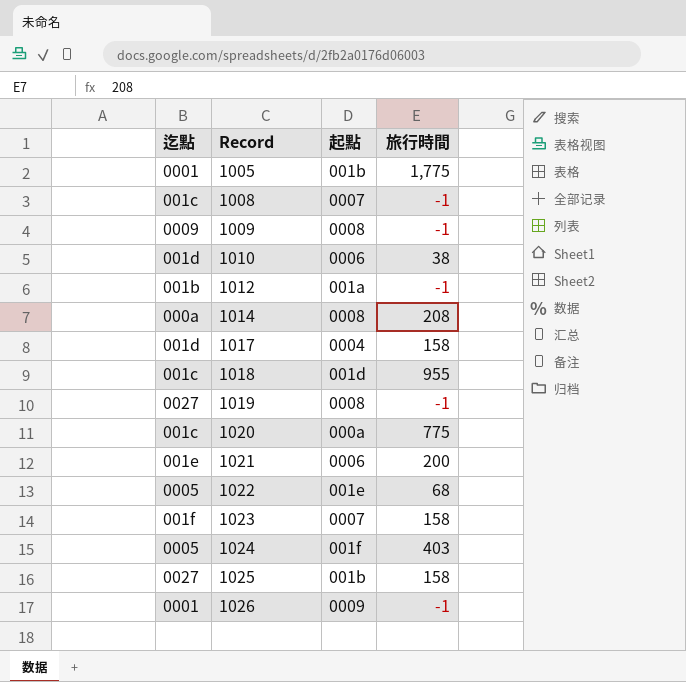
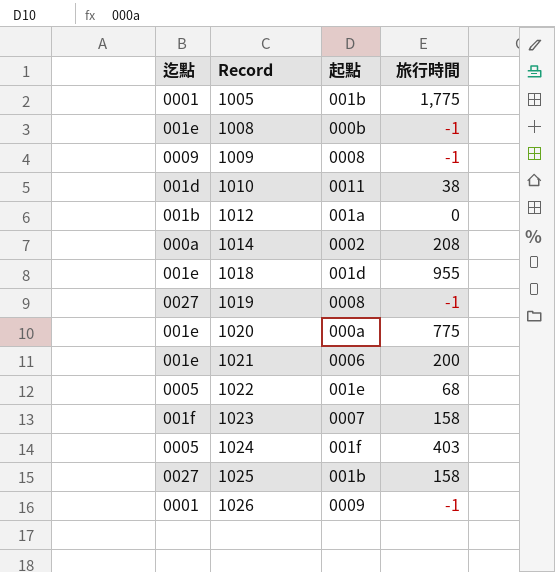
row 1017: 001d | 0004 | 158 -> none
1008 | 迄點: 001c -> 001e
1008 | 起點: 0007 -> 000b
1010 | 起點: 0006 -> 0011
1012 | 旅行時間: -1 -> 0
1014 | 起點: 0008 -> 0002
1018 | 迄點: 001c -> 001e
1020 | 迄點: 001c -> 001e

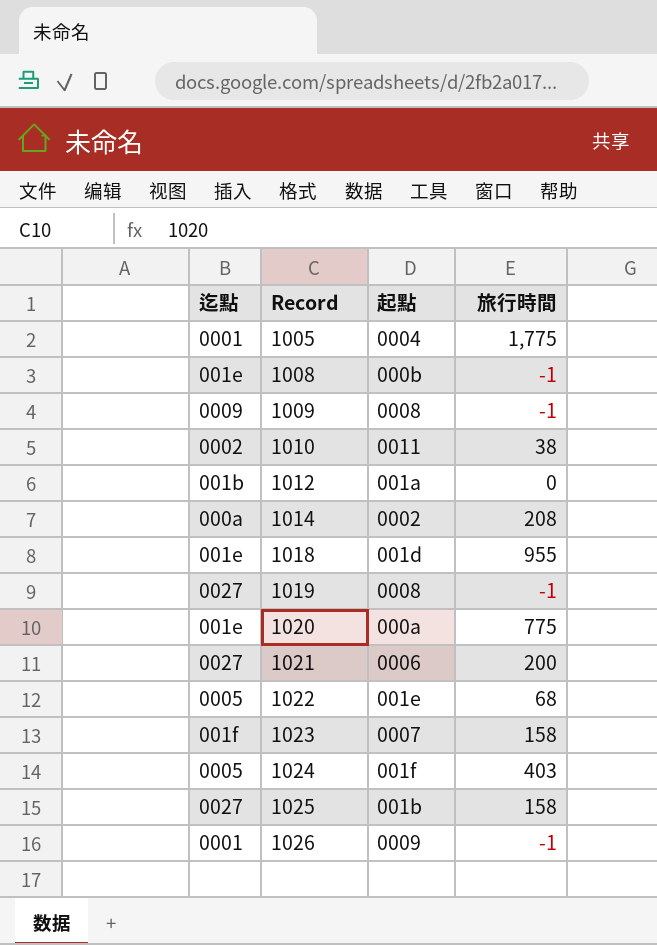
1005 | 起點: 001b -> 0004
1010 | 迄點: 001d -> 0002
1021 | 迄點: 001e -> 0027

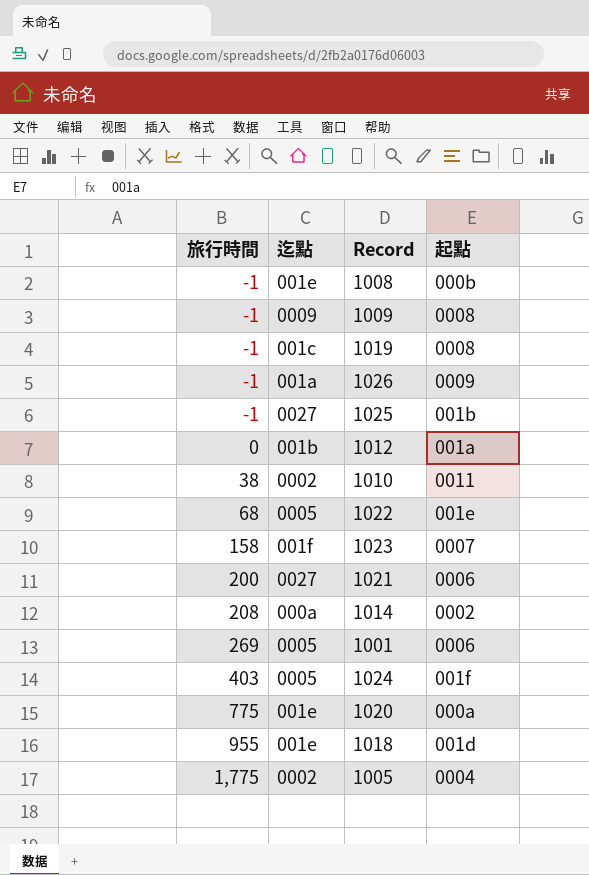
row order: Record ascending -> 旅行時間 ascending
column 旅行時間 | position: 4 -> 1
1019 | 迄點: 0027 -> 001c
1026 | 迄點: 0001 -> 001a
1025 | 旅行時間: 158 -> -1
row 1001: none -> 269 | 0005 | 0006
1005 | 迄點: 0001 -> 0002

